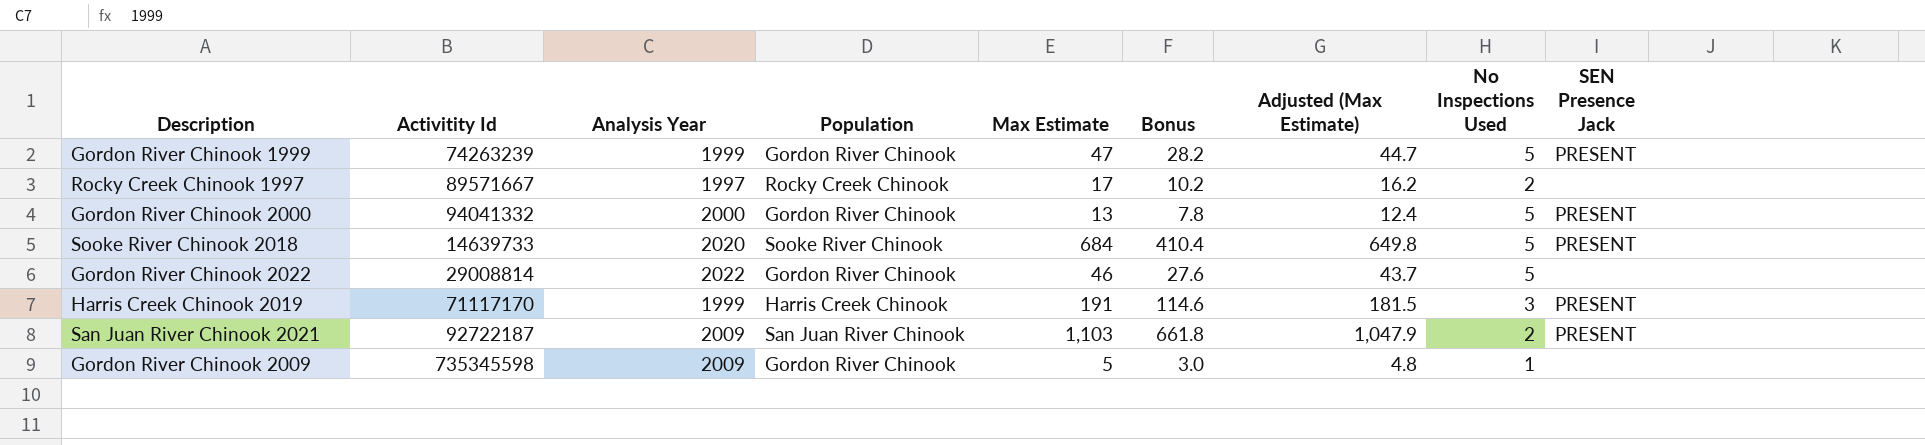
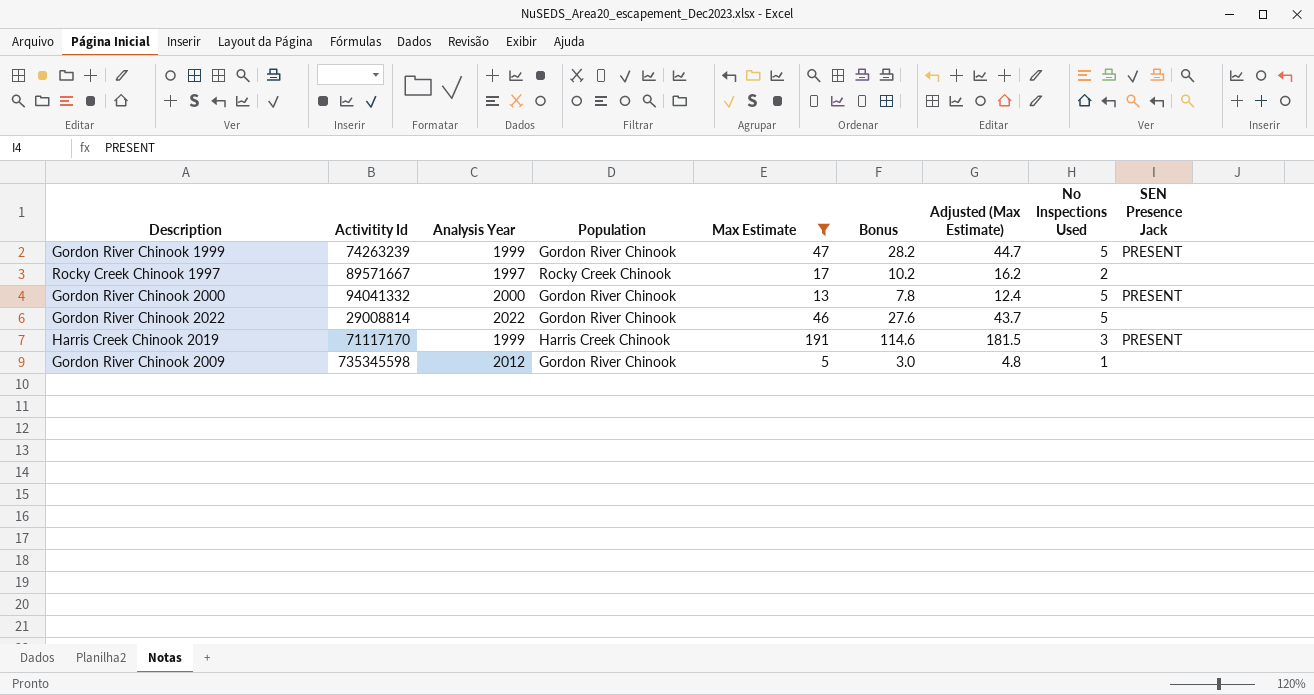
filter: none -> Max Estimate <= 191
Gordon River Chinook 2009 | Analysis Year: 2009 -> 2012

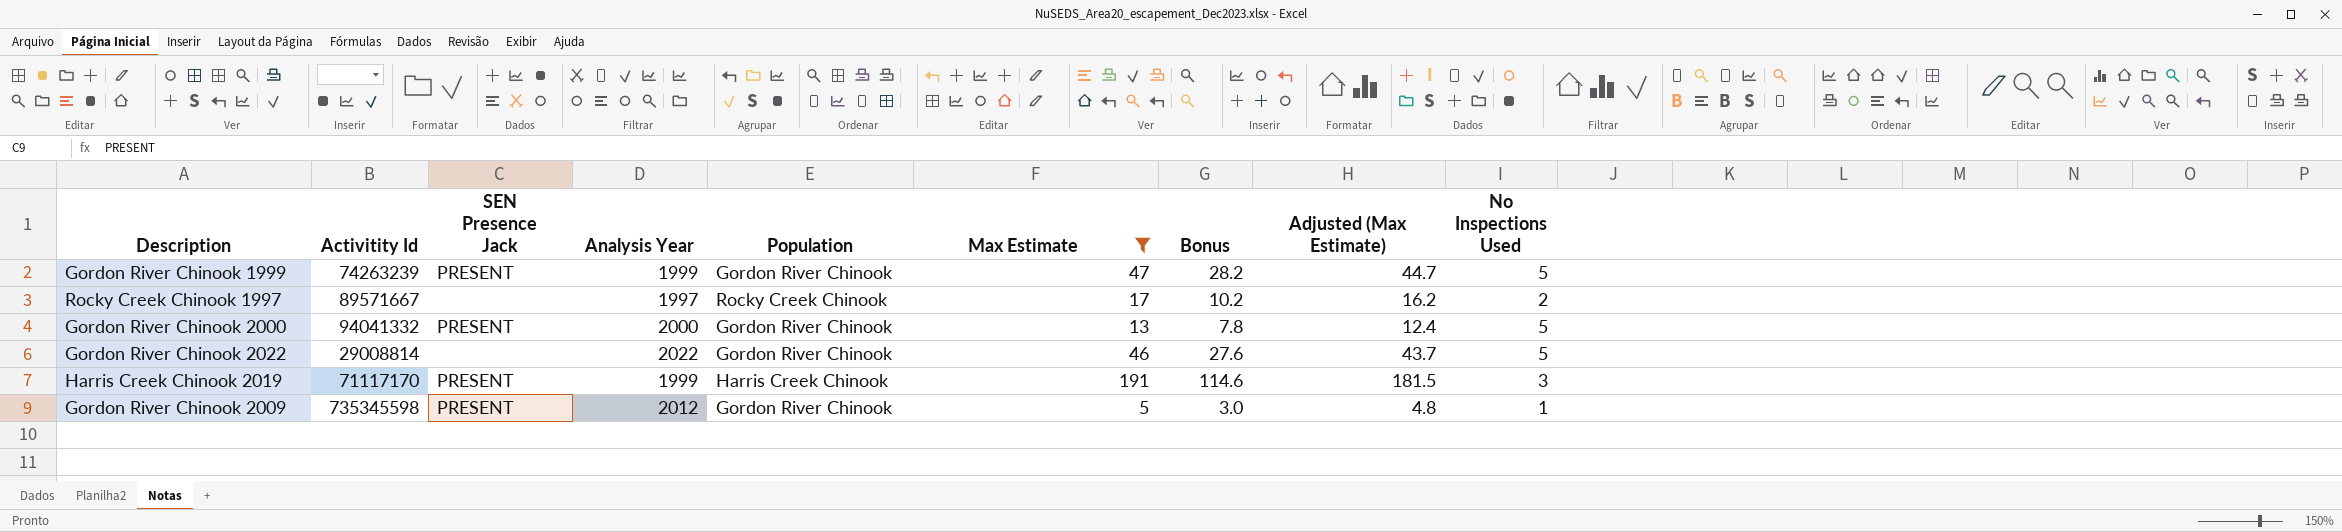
column SEN Presence Jack | position: 9 -> 3
Gordon River Chinook 2009 | SEN Presence Jack: none -> PRESENT

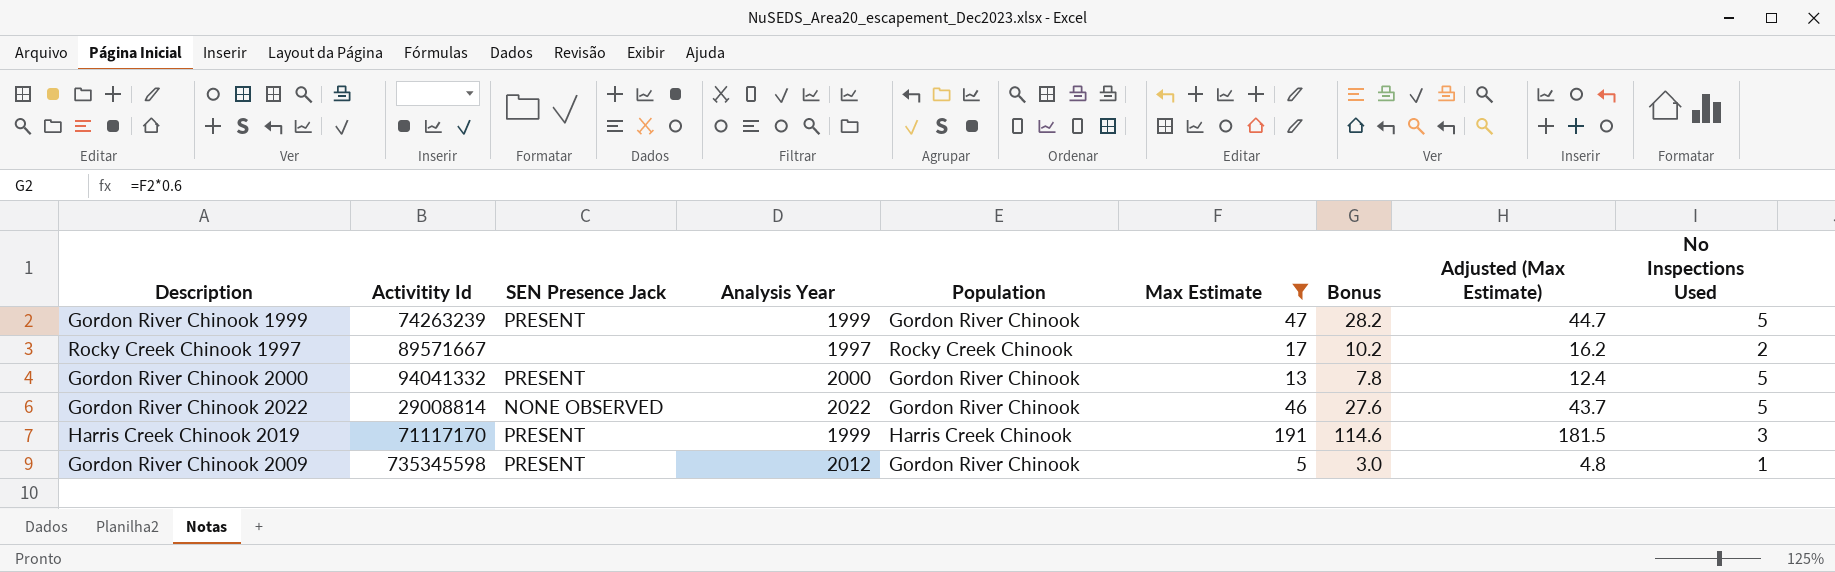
Gordon River Chinook 2022 | SEN Presence Jack: none -> NONE OBSERVED

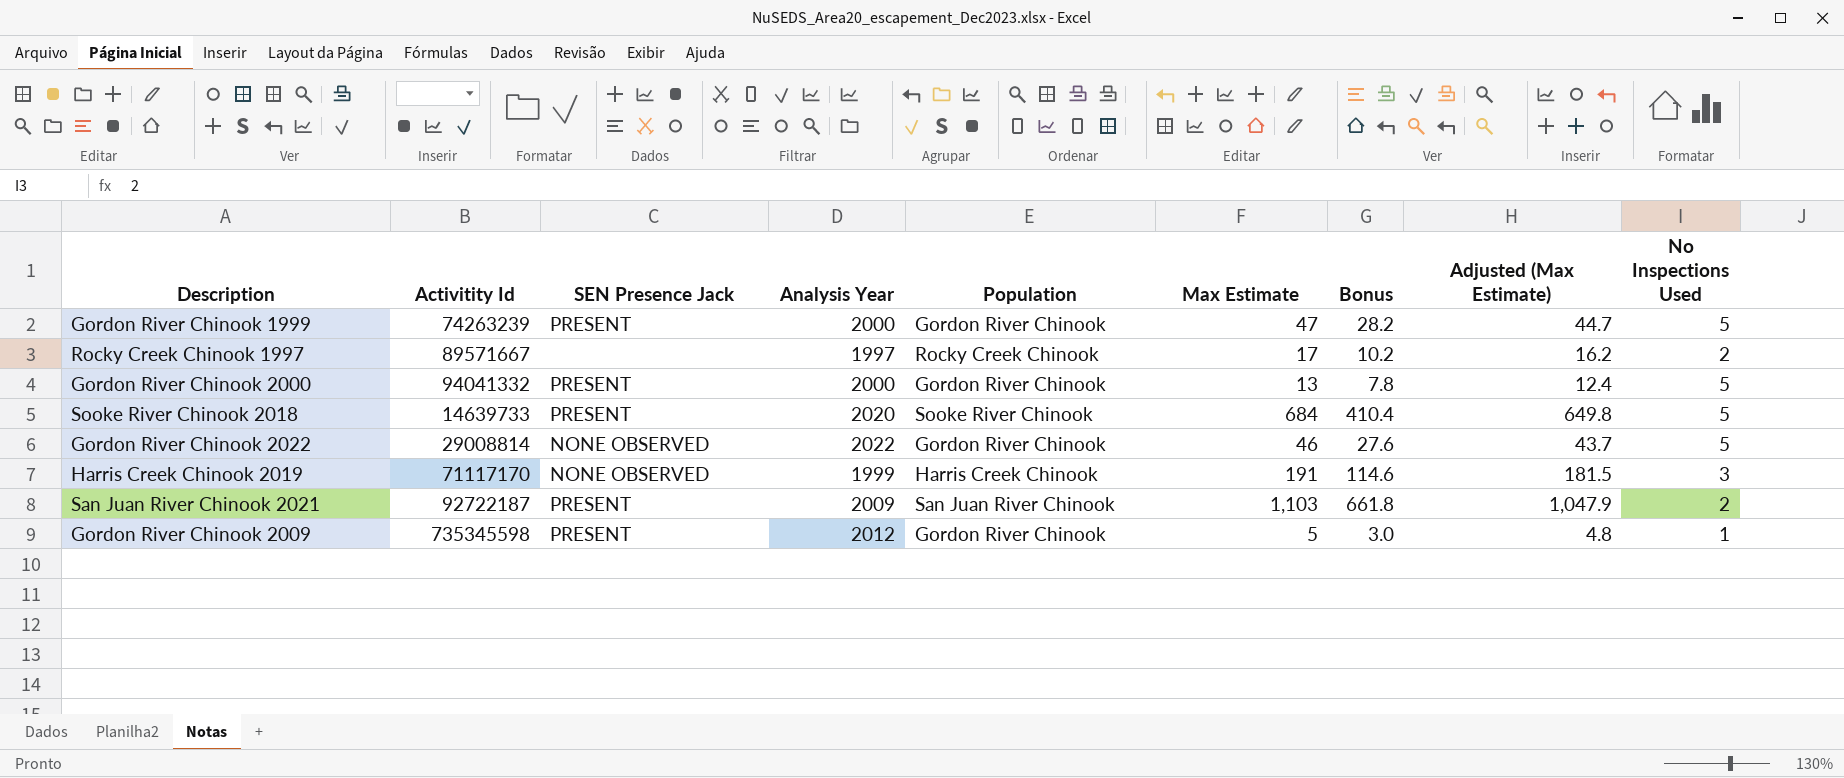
filter: Max Estimate <= 191 -> none
Gordon River Chinook 1999 | Analysis Year: 1999 -> 2000
Harris Creek Chinook 2019 | SEN Presence Jack: PRESENT -> NONE OBSERVED

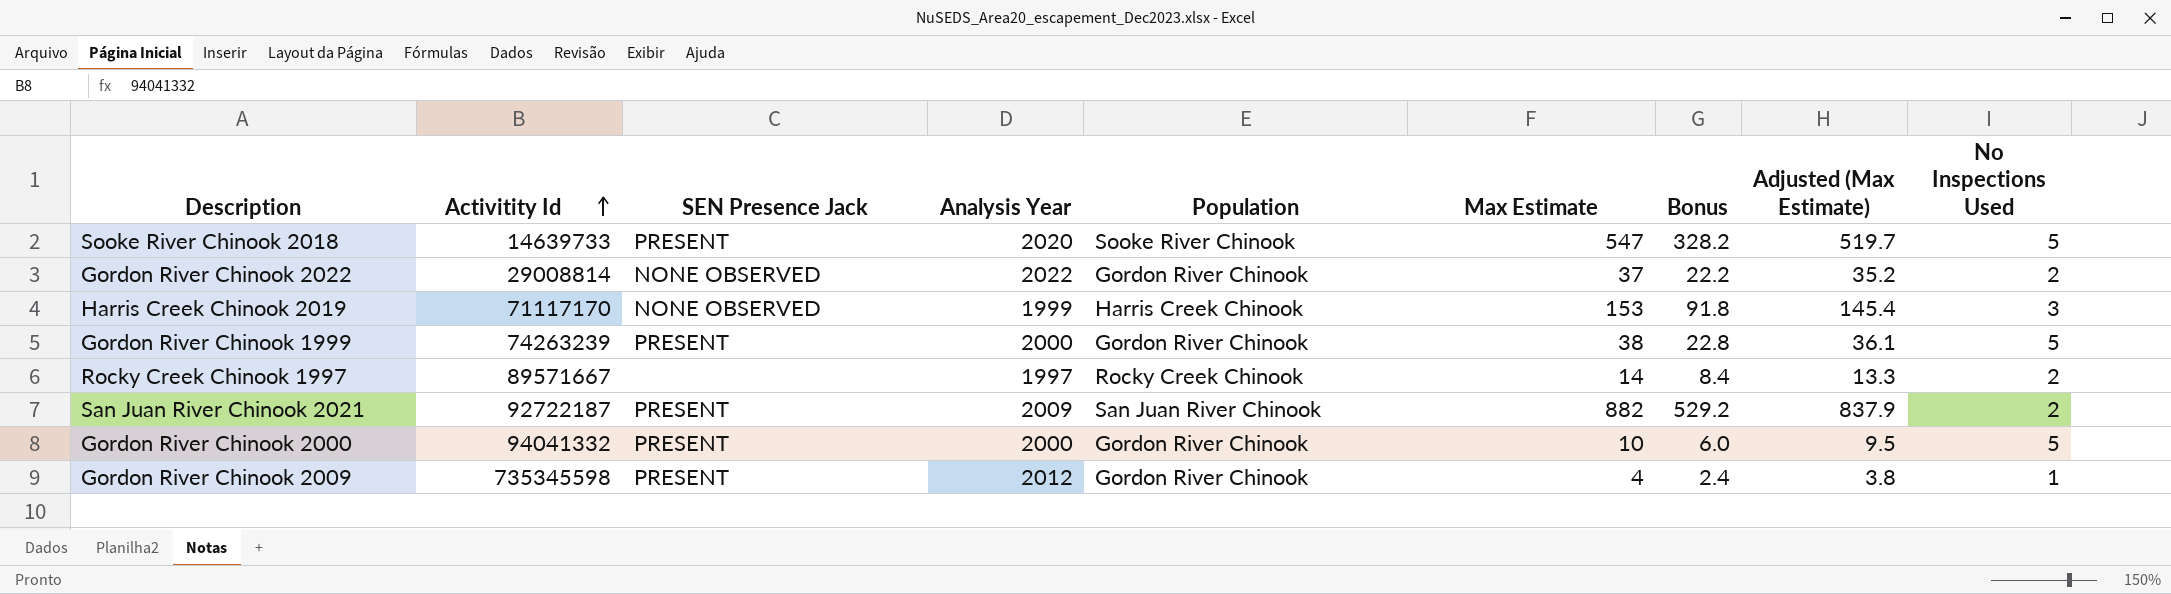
row order: none -> Activitity Id ascending
Sooke River Chinook 2018 | Max Estimate: 684 -> 547
Sooke River Chinook 2018 | Bonus: 410.4 -> 328.2
Sooke River Chinook 2018 | Adjusted (Max Estimate): 649.8 -> 519.7
Gordon River Chinook 2022 | Max Estimate: 46 -> 37
Gordon River Chinook 2022 | Bonus: 27.6 -> 22.2
Gordon River Chinook 2022 | Adjusted (Max Estimate): 43.7 -> 35.2
Gordon River Chinook 2022 | No Inspections Used: 5 -> 2
Harris Creek Chinook 2019 | Max Estimate: 191 -> 153
Harris Creek Chinook 2019 | Bonus: 114.6 -> 91.8
Harris Creek Chinook 2019 | Adjusted (Max Estimate): 181.5 -> 145.4
Gordon River Chinook 1999 | Max Estimate: 47 -> 38
Gordon River Chinook 1999 | Bonus: 28.2 -> 22.8
Gordon River Chinook 1999 | Adjusted (Max Estimate): 44.7 -> 36.1
Rocky Creek Chinook 1997 | Max Estimate: 17 -> 14
Rocky Creek Chinook 1997 | Bonus: 10.2 -> 8.4
Rocky Creek Chinook 1997 | Adjusted (Max Estimate): 16.2 -> 13.3
San Juan River Chinook 2021 | Max Estimate: 1,103 -> 882
San Juan River Chinook 2021 | Bonus: 661.8 -> 529.2
San Juan River Chinook 2021 | Adjusted (Max Estimate): 1,047.9 -> 837.9
Gordon River Chinook 2000 | Max Estimate: 13 -> 10
Gordon River Chinook 2000 | Bonus: 7.8 -> 6.0
Gordon River Chinook 2000 | Adjusted (Max Estimate): 12.4 -> 9.5
Gordon River Chinook 2009 | Max Estimate: 5 -> 4
Gordon River Chinook 2009 | Bonus: 3.0 -> 2.4
Gordon River Chinook 2009 | Adjusted (Max Estimate): 4.8 -> 3.8

